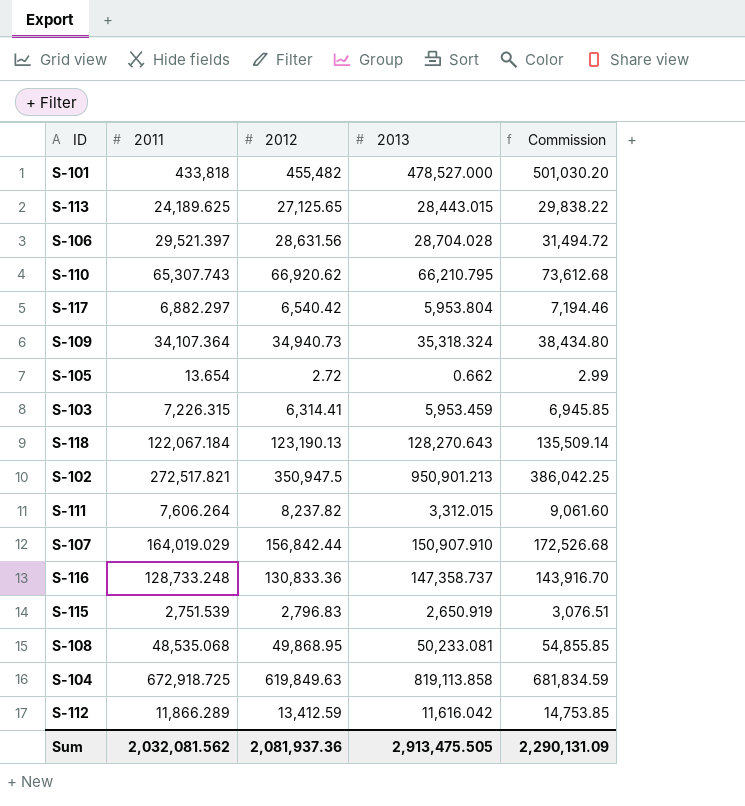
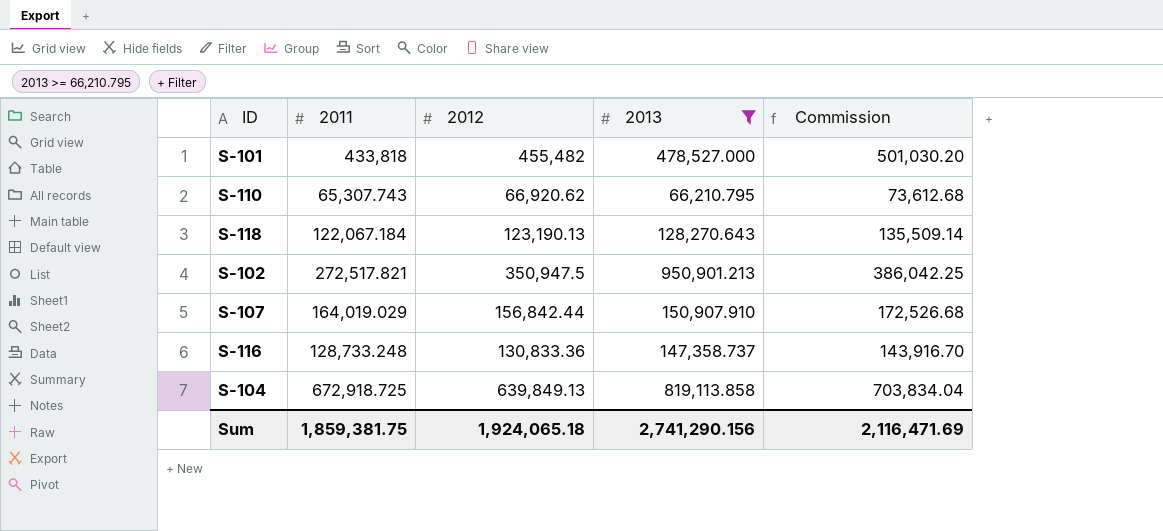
filter: none -> 2013 >= 66,210.795
S-104 | 2012: 619,849.63 -> 639,849.13
S-104 | Commission: 681,834.59 -> 703,834.04
Sum | 2011: 2,032,081.562 -> 1,859,381.75
Sum | 2012: 2,081,937.36 -> 1,924,065.18
Sum | 2013: 2,913,475.505 -> 2,741,290.156
Sum | Commission: 2,290,131.09 -> 2,116,471.69

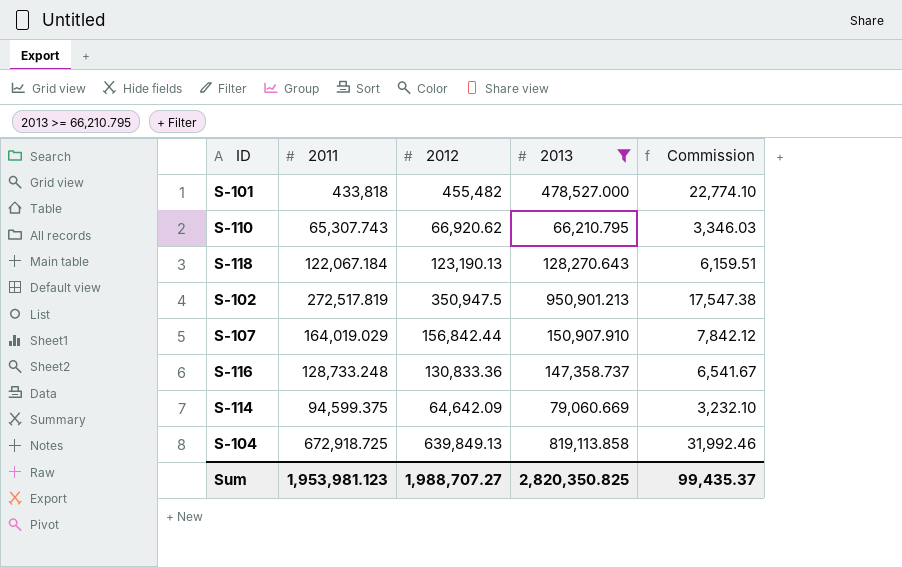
column Commission | formula: [2012] * 1.1 -> [2012] * 0.05
S-102 | 2011: 272,517.821 -> 272,517.819
row S-114: none -> 94,599.375 | 64,642.09 | 79,060.669 | 3,232.10
Sum | 2011: 1,859,381.75 -> 1,953,981.123
Sum | 2012: 1,924,065.18 -> 1,988,707.27
Sum | 2013: 2,741,290.156 -> 2,820,350.825
Sum | Commission: 2,116,471.69 -> 99,435.37

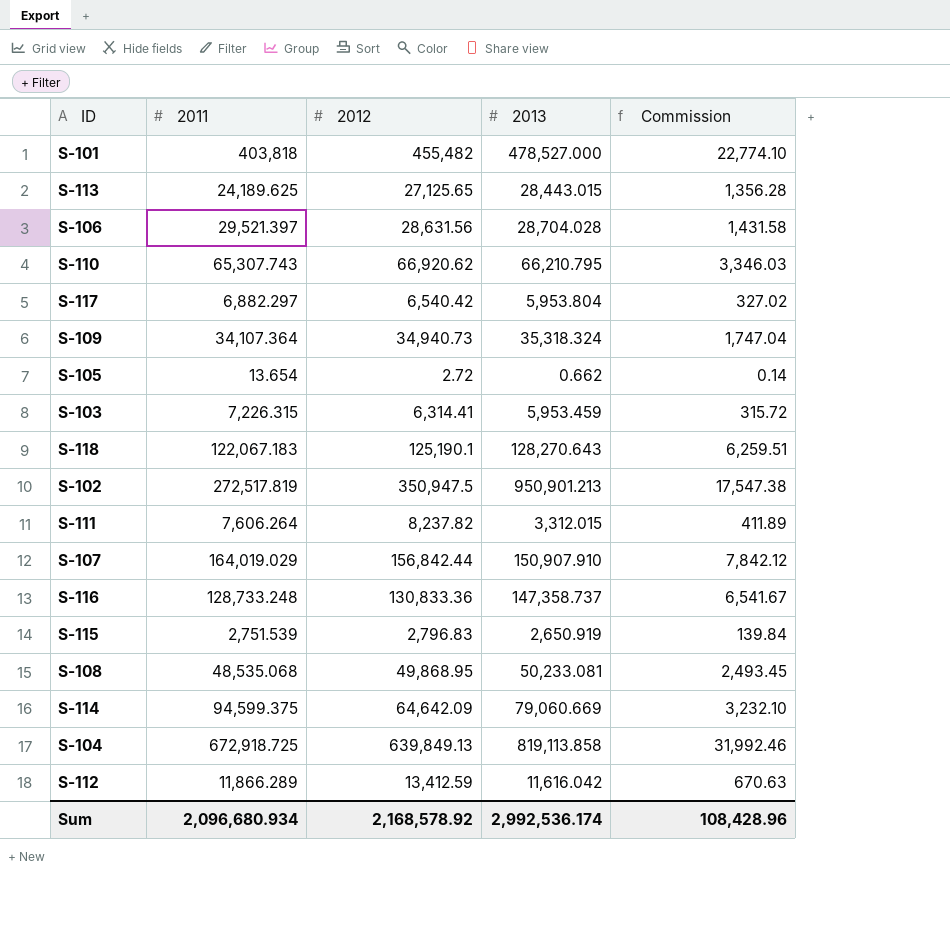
filter: 2013 >= 66,210.795 -> none
S-101 | 2011: 433,818 -> 403,818
S-118 | 2011: 122,067.184 -> 122,067.183
S-118 | 2012: 123,190.13 -> 125,190.1
S-118 | Commission: 6,159.51 -> 6,259.51
Sum | 2011: 1,953,981.123 -> 2,096,680.934
Sum | 2012: 1,988,707.27 -> 2,168,578.92
Sum | 2013: 2,820,350.825 -> 2,992,536.174
Sum | Commission: 99,435.37 -> 108,428.96

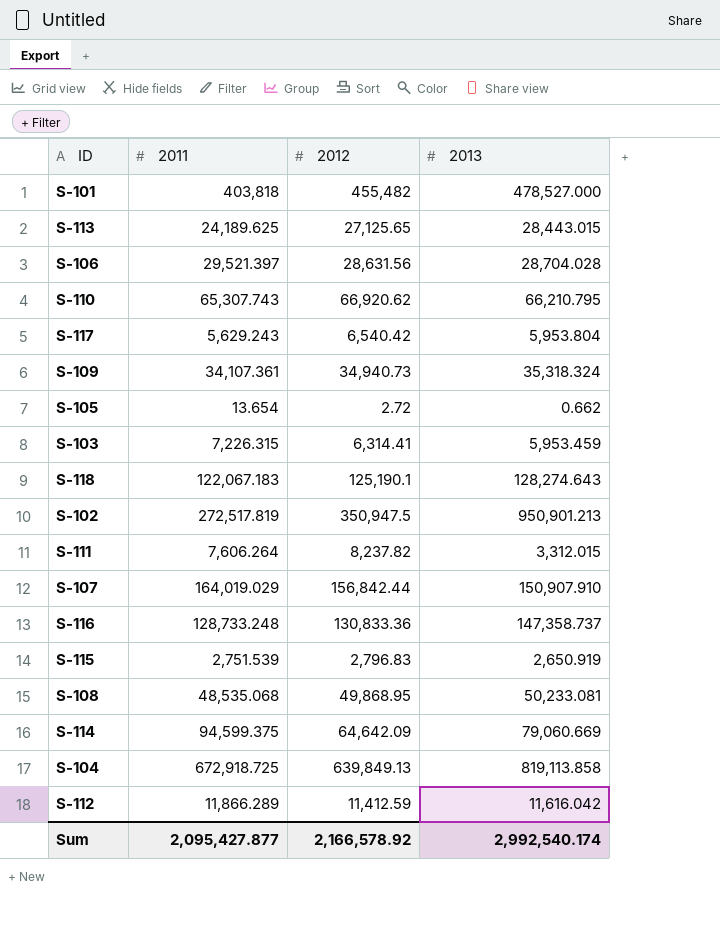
column Commission | formula: [2012] * 0.05 -> none
S-117 | 2011: 6,882.297 -> 5,629.243
S-109 | 2011: 34,107.364 -> 34,107.361
S-118 | 2013: 128,270.643 -> 128,274.643
S-112 | 2012: 13,412.59 -> 11,412.59
Sum | 2011: 2,096,680.934 -> 2,095,427.877
Sum | 2012: 2,168,578.92 -> 2,166,578.92
Sum | 2013: 2,992,536.174 -> 2,992,540.174

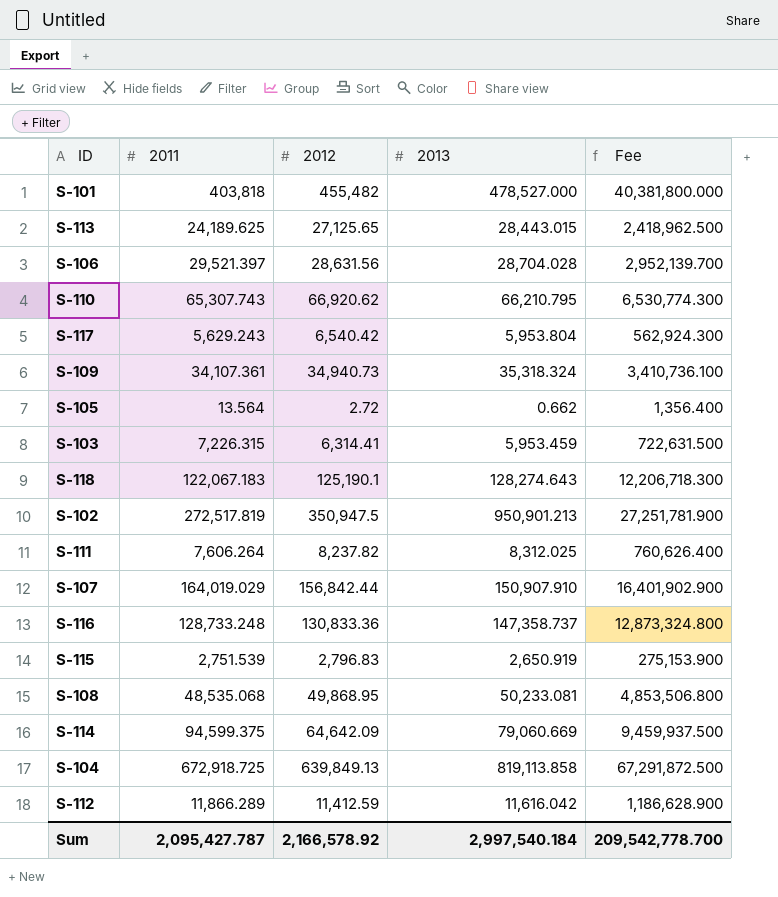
column Fee | formula: none -> [2011] * 100
S-105 | 2011: 13.654 -> 13.564
S-111 | 2013: 3,312.015 -> 8,312.025
Sum | 2011: 2,095,427.877 -> 2,095,427.787
Sum | 2013: 2,992,540.174 -> 2,997,540.184

